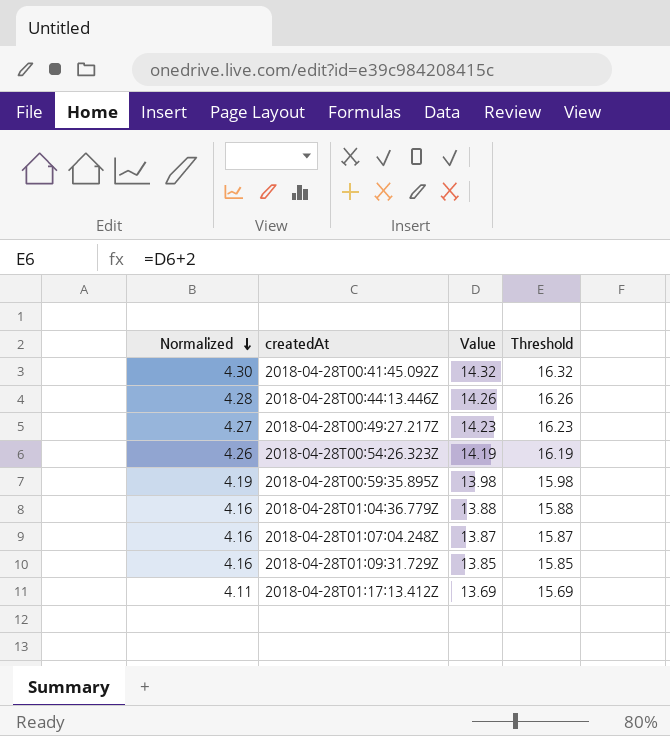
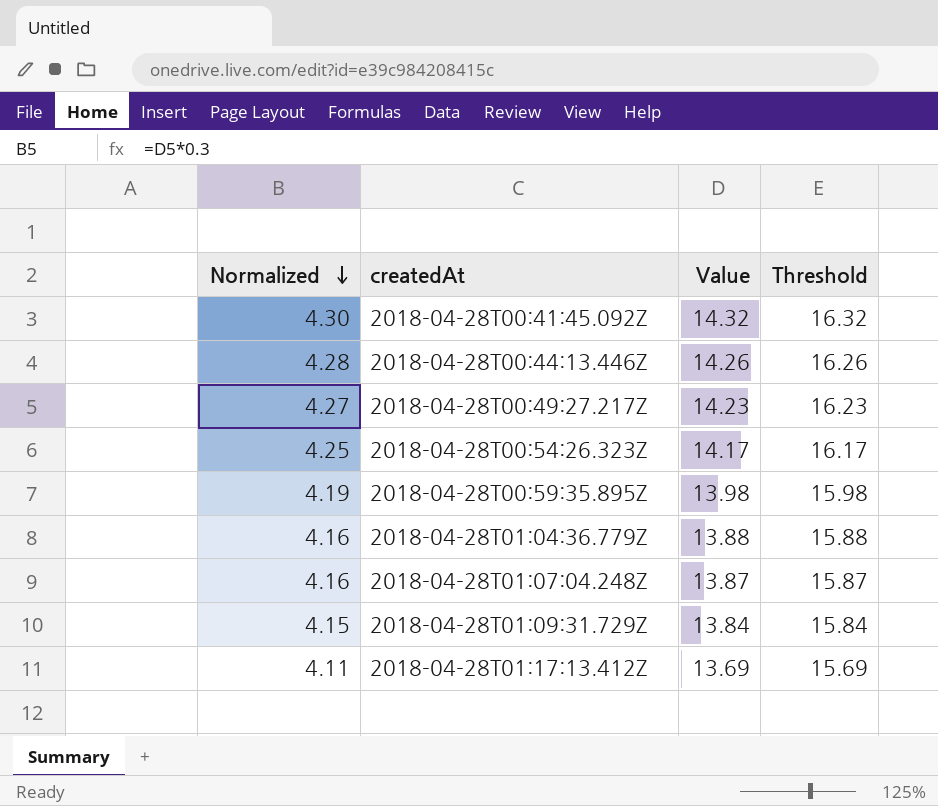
2018-04-28T00:54:26.323Z | Normalized: 4.26 -> 4.25
2018-04-28T00:54:26.323Z | Value: 14.19 -> 14.17
2018-04-28T00:54:26.323Z | Threshold: 16.19 -> 16.17
2018-04-28T01:09:31.729Z | Normalized: 4.16 -> 4.15
2018-04-28T01:09:31.729Z | Value: 13.85 -> 13.84
2018-04-28T01:09:31.729Z | Threshold: 15.85 -> 15.84

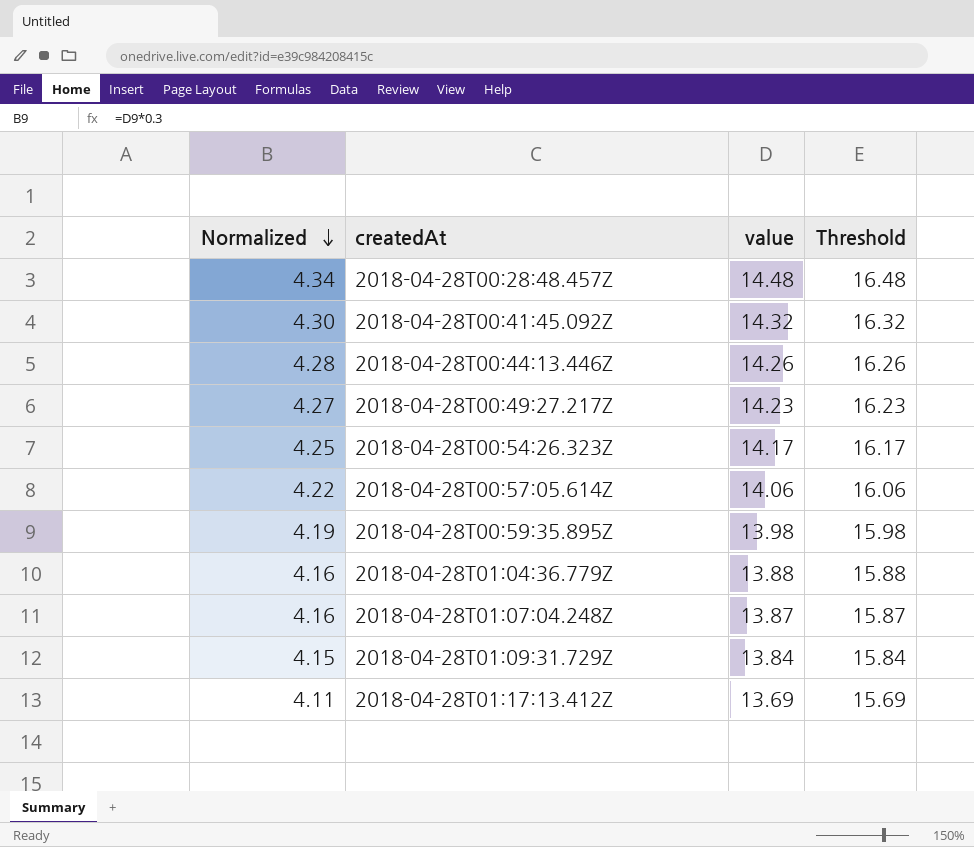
column name: Value -> value
row 2018-04-28T00:28:48.457Z: none -> 4.34 | 14.48 | 16.48
row 2018-04-28T00:57:05.614Z: none -> 4.22 | 14.06 | 16.06

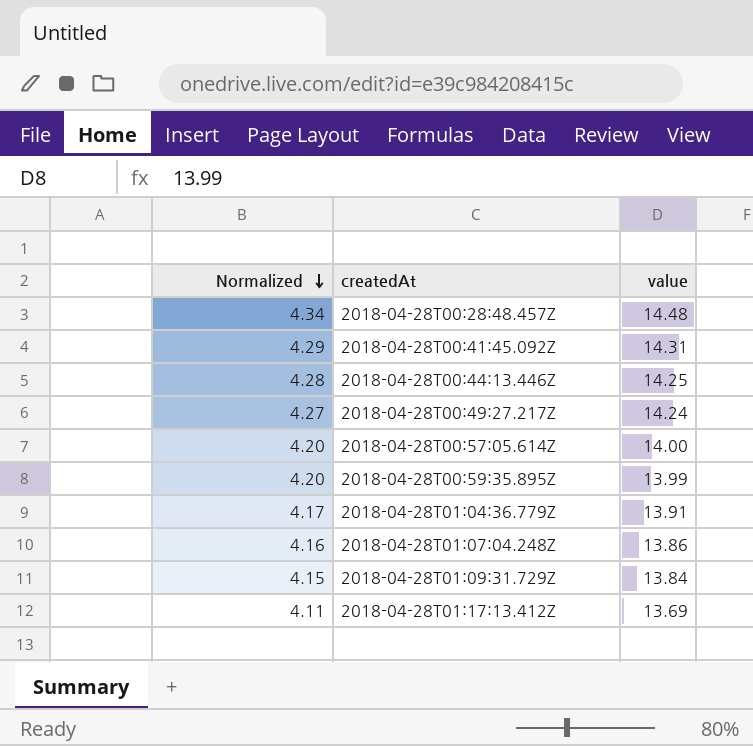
column Threshold | formula: [value] + 2 -> none
row 2018-04-28T00:54:26.323Z: 4.25 | 14.17 | 16.17 -> none
2018-04-28T00:41:45.092Z | Normalized: 4.30 -> 4.29
2018-04-28T00:41:45.092Z | value: 14.32 -> 14.31
2018-04-28T00:44:13.446Z | value: 14.26 -> 14.25
2018-04-28T00:49:27.217Z | value: 14.23 -> 14.24
2018-04-28T00:57:05.614Z | Normalized: 4.22 -> 4.20
2018-04-28T00:57:05.614Z | value: 14.06 -> 14.00
2018-04-28T00:59:35.895Z | Normalized: 4.19 -> 4.20
2018-04-28T00:59:35.895Z | value: 13.98 -> 13.99
2018-04-28T01:04:36.779Z | Normalized: 4.16 -> 4.17
2018-04-28T01:04:36.779Z | value: 13.88 -> 13.91
2018-04-28T01:07:04.248Z | value: 13.87 -> 13.86

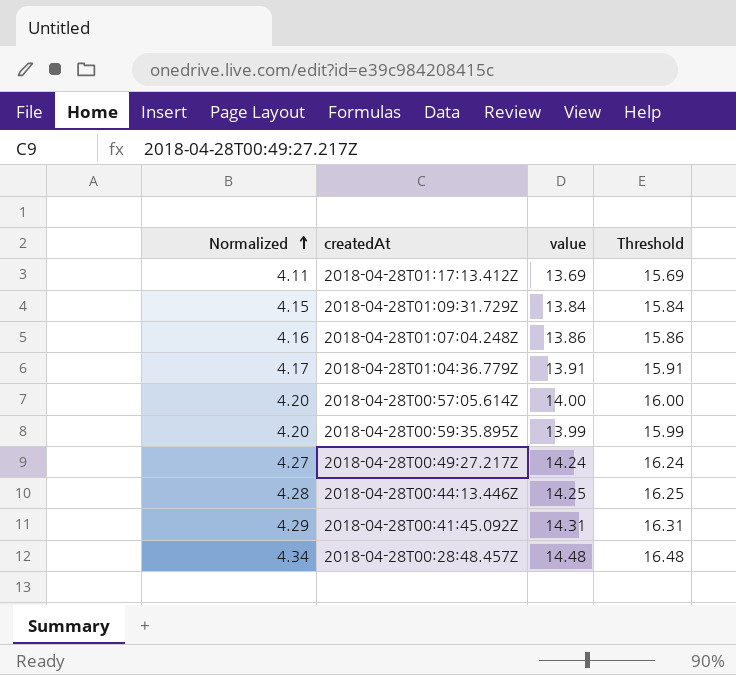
row order: Normalized descending -> Normalized ascending
column Threshold | formula: none -> [value] + 2

